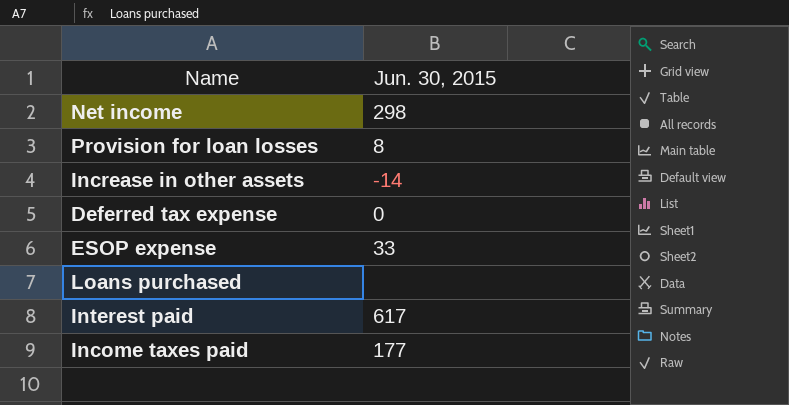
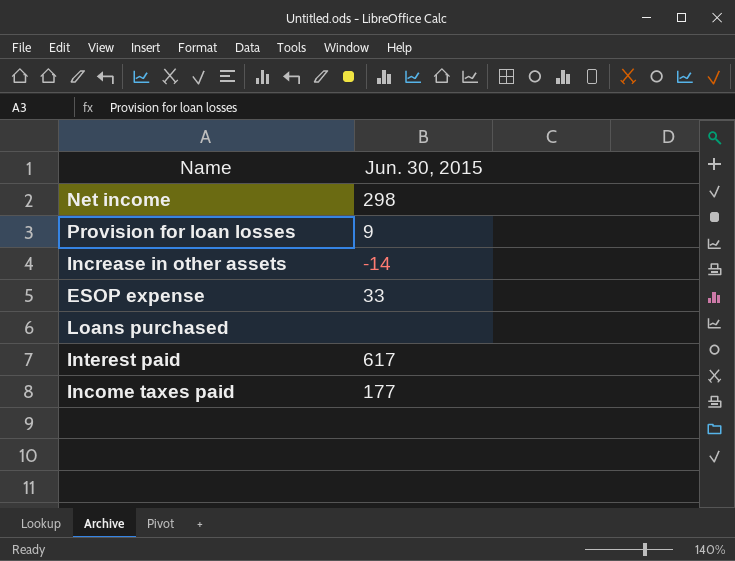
row Deferred tax expense: 0 -> none
Provision for loan losses | Jun. 30, 2015: 8 -> 9

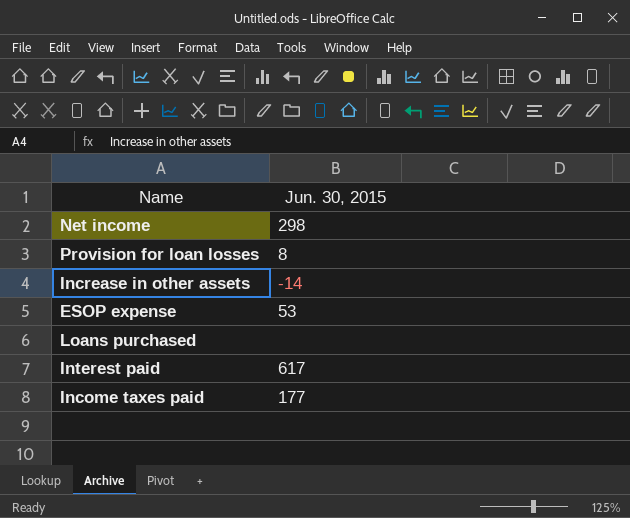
Provision for loan losses | Jun. 30, 2015: 9 -> 8
ESOP expense | Jun. 30, 2015: 33 -> 53

